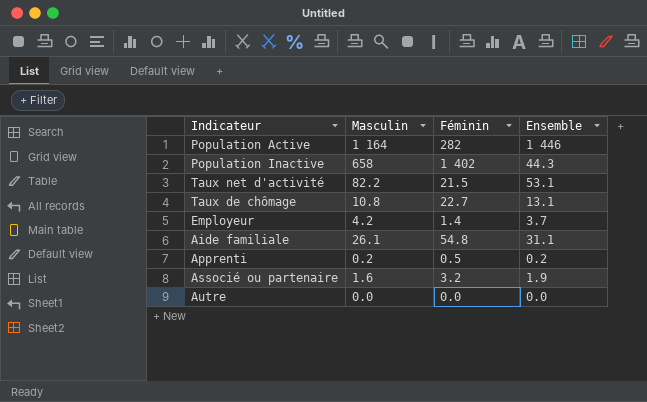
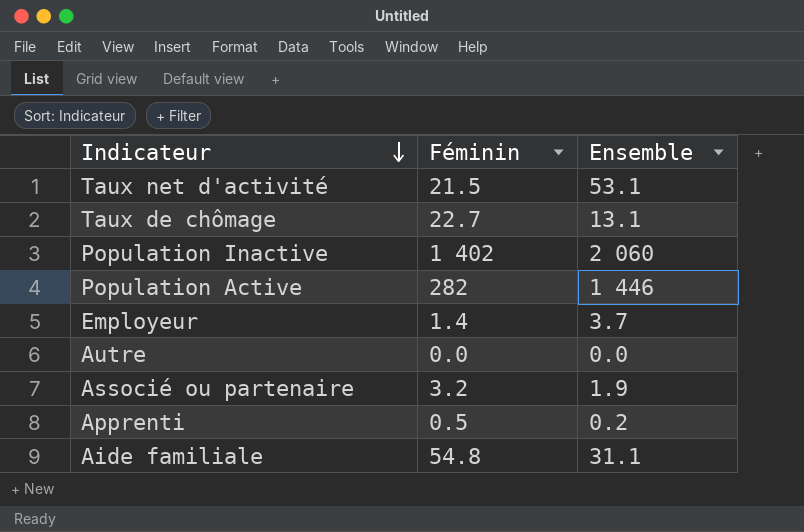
row order: none -> Indicateur descending
column Masculin | position: 2 -> none
Population Inactive | Ensemble: 44.3 -> 2 060

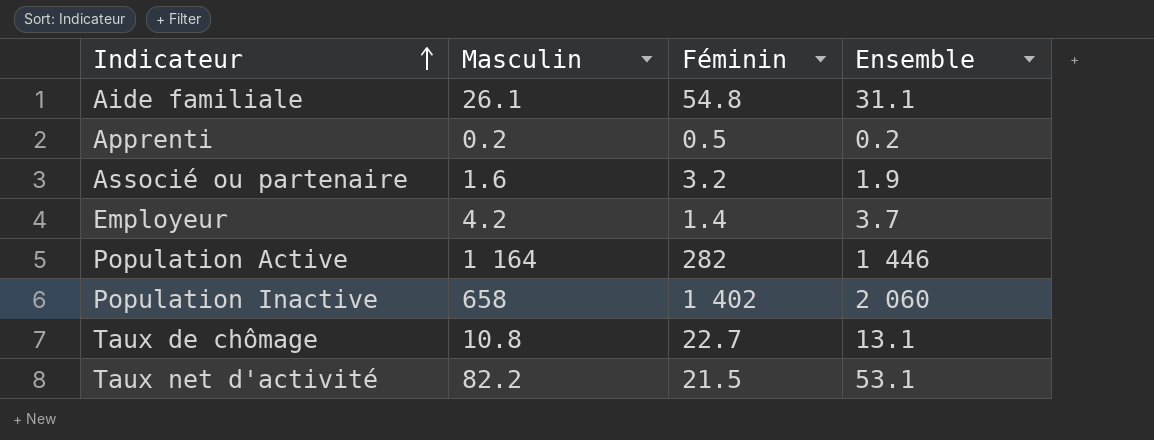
row order: Indicateur descending -> Indicateur ascending
column Masculin | position: none -> 2
row Autre: 0.0 | 0.0 -> none

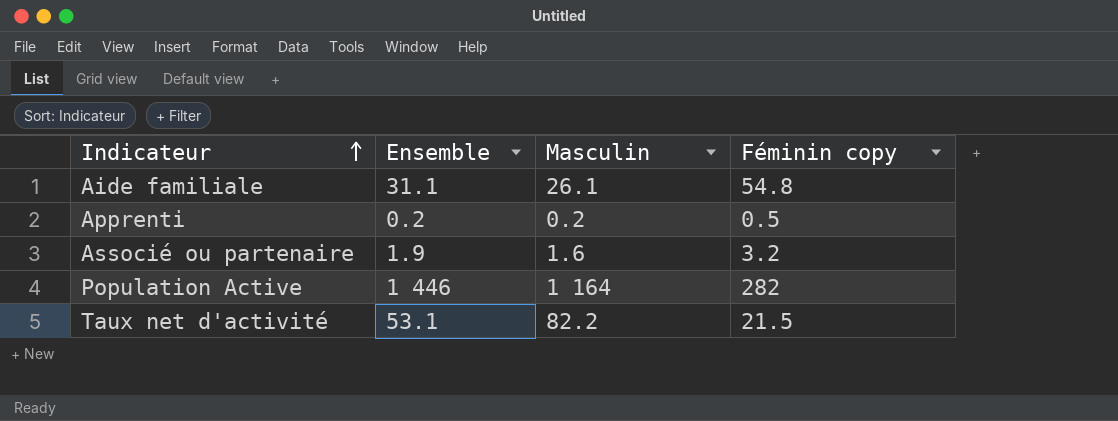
column Ensemble | position: 4 -> 2
column name: Féminin -> Féminin copy
row Employeur: 4.2 | 1.4 | 3.7 -> none
row Population Inactive: 658 | 1 402 | 2 060 -> none
row Taux de chômage: 10.8 | 22.7 | 13.1 -> none

